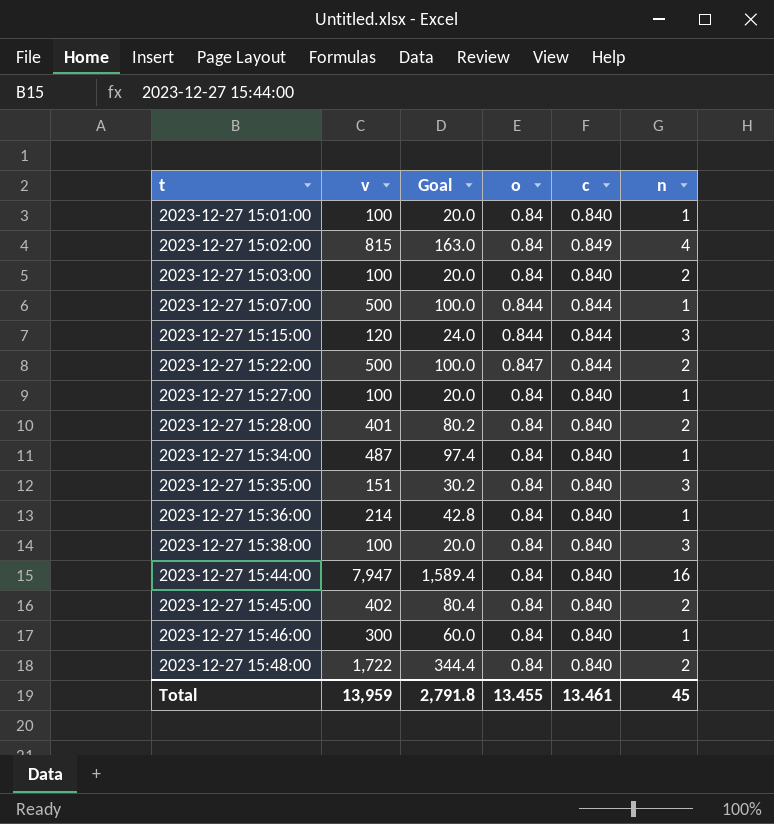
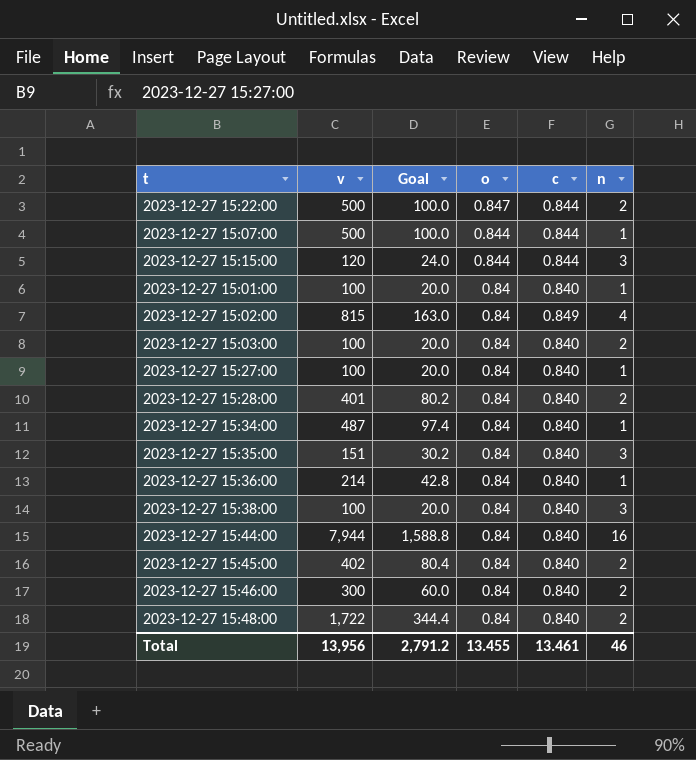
row order: t ascending -> o descending
2023-12-27 15:44:00 | v: 7,947 -> 7,944
2023-12-27 15:44:00 | Goal: 1,589.4 -> 1,588.8
2023-12-27 15:46:00 | n: 1 -> 2
Total | v: 13,959 -> 13,956
Total | Goal: 2,791.8 -> 2,791.2
Total | n: 45 -> 46

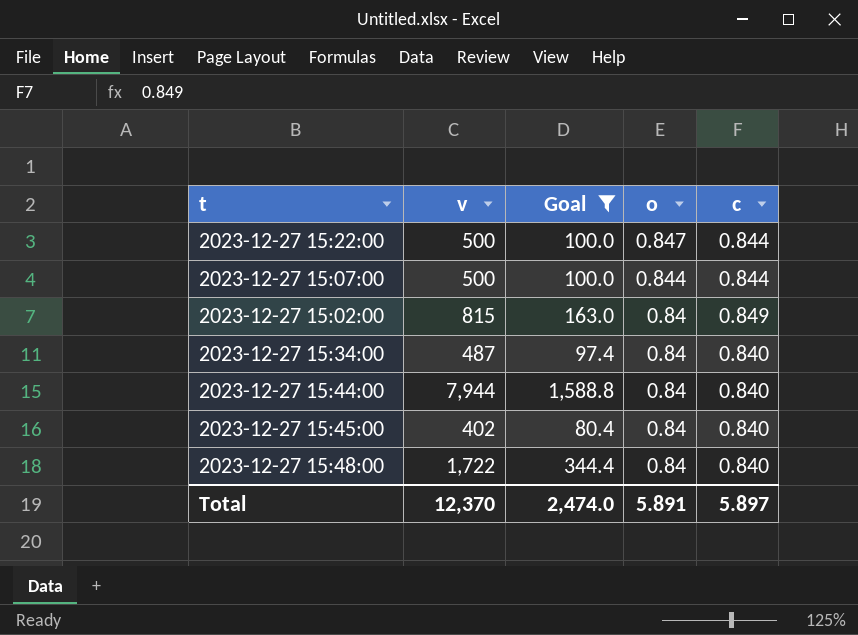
filter: none -> Goal >= 80.4
column n | position: 6 -> none
Total | v: 13,956 -> 12,370
Total | Goal: 2,791.2 -> 2,474.0
Total | o: 13.455 -> 5.891
Total | c: 13.461 -> 5.897

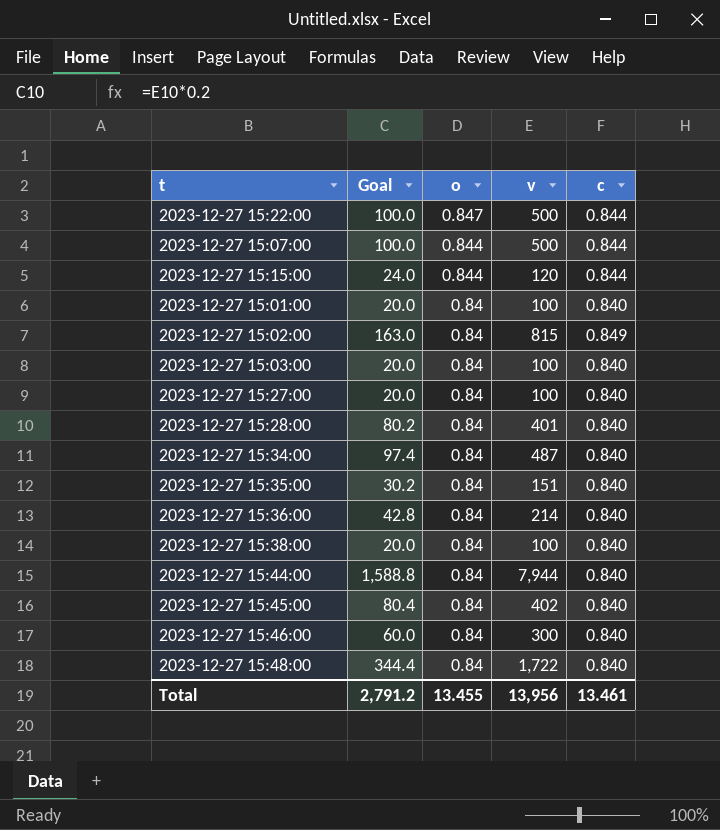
filter: Goal >= 80.4 -> none
column v | position: 2 -> 4
Total | Goal: 2,474.0 -> 2,791.2
Total | o: 5.891 -> 13.455
Total | v: 12,370 -> 13,956
Total | c: 5.897 -> 13.461

